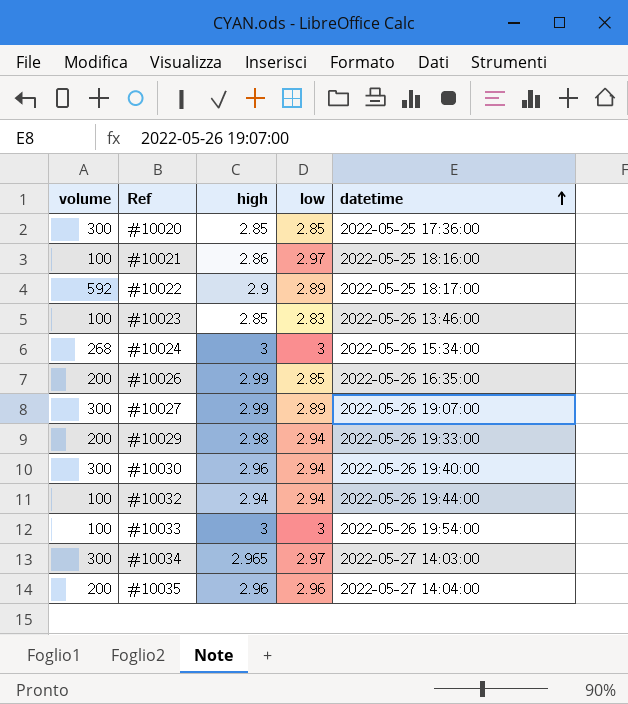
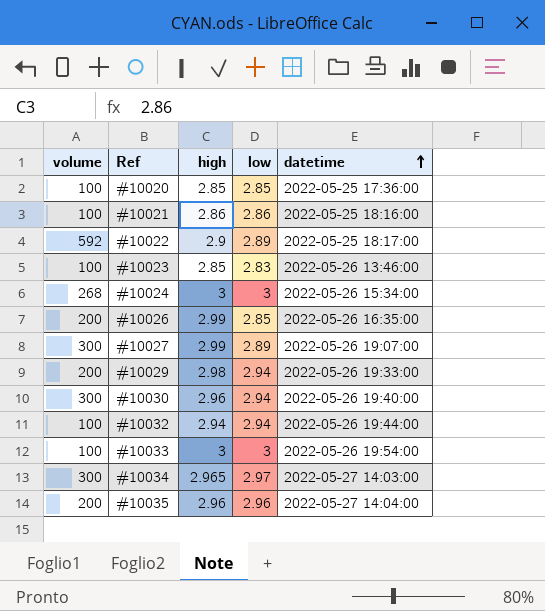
#10020 | volume: 300 -> 100
#10021 | low: 2.97 -> 2.86

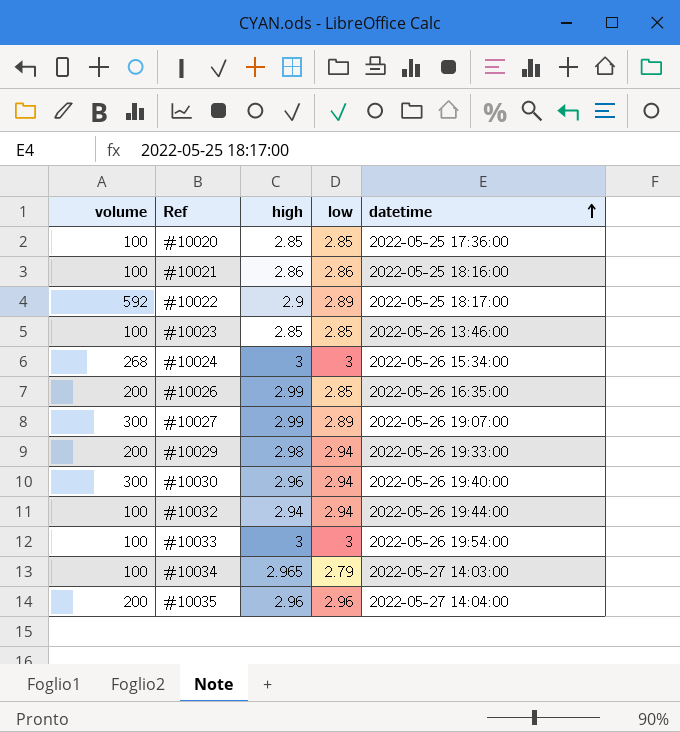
#10023 | low: 2.83 -> 2.85
#10034 | volume: 300 -> 100
#10034 | low: 2.97 -> 2.79

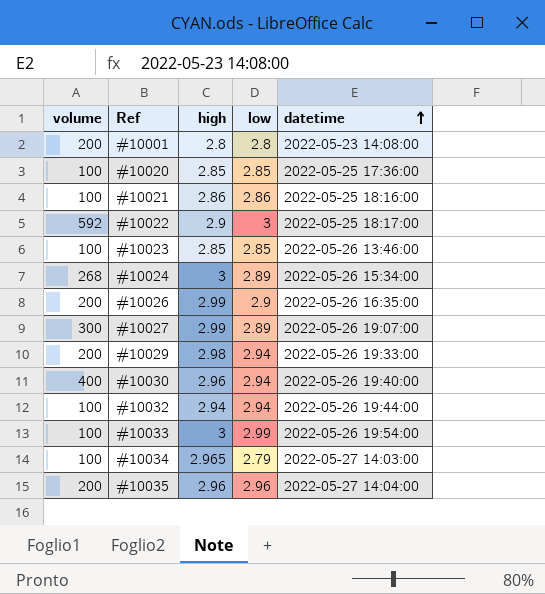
row #10001: none -> 200 | 2.8 | 2.8 | 2022-05-23 14:08:00
#10022 | low: 2.89 -> 3
#10024 | low: 3 -> 2.89
#10026 | low: 2.85 -> 2.9
#10030 | volume: 300 -> 400
#10033 | low: 3 -> 2.99

